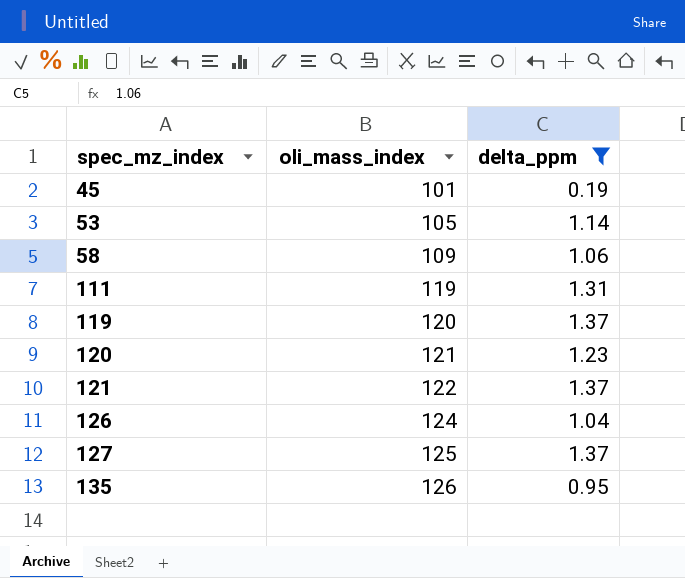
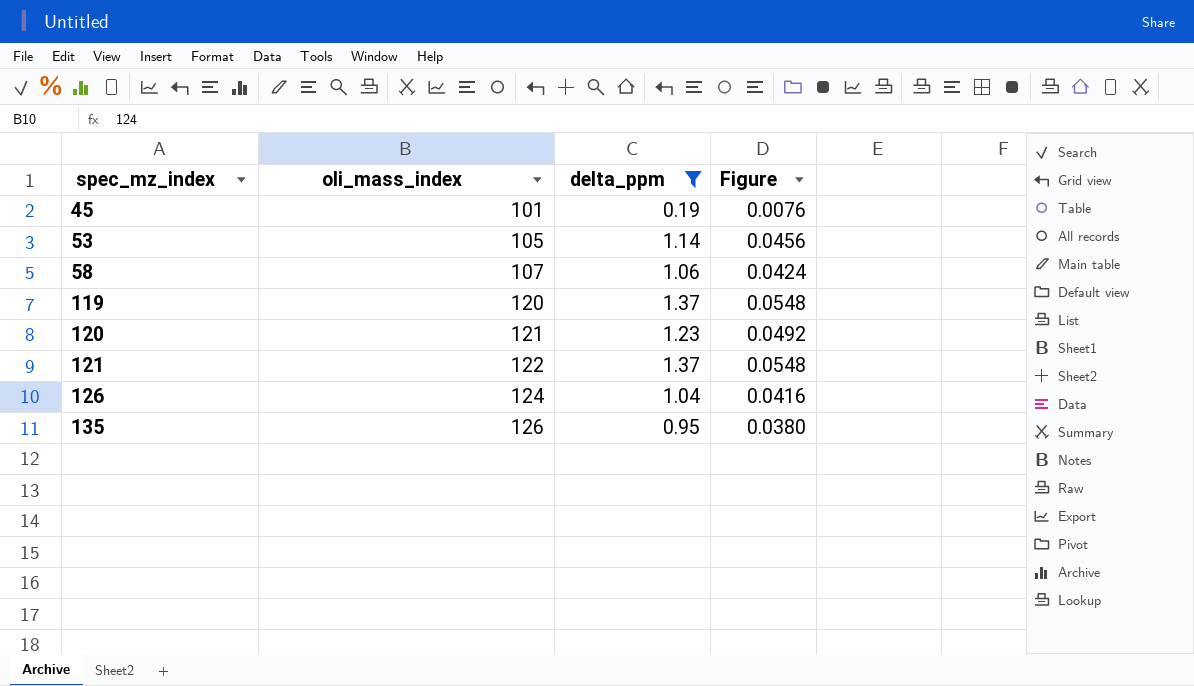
column Figure | formula: none -> [delta_ppm] * 0.04
row 111: 119 | 1.31 -> none
row 127: 125 | 1.37 -> none
58 | oli_mass_index: 109 -> 107

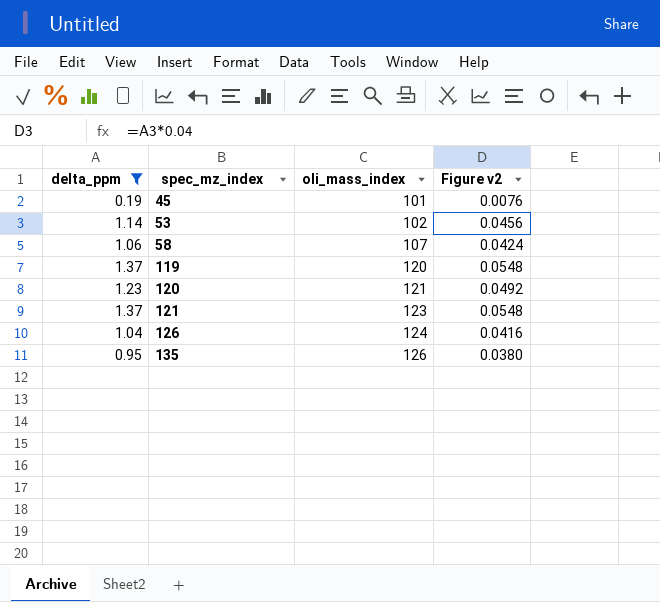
column delta_ppm | position: 3 -> 1
column name: Figure -> Figure v2
53 | oli_mass_index: 105 -> 102
121 | oli_mass_index: 122 -> 123

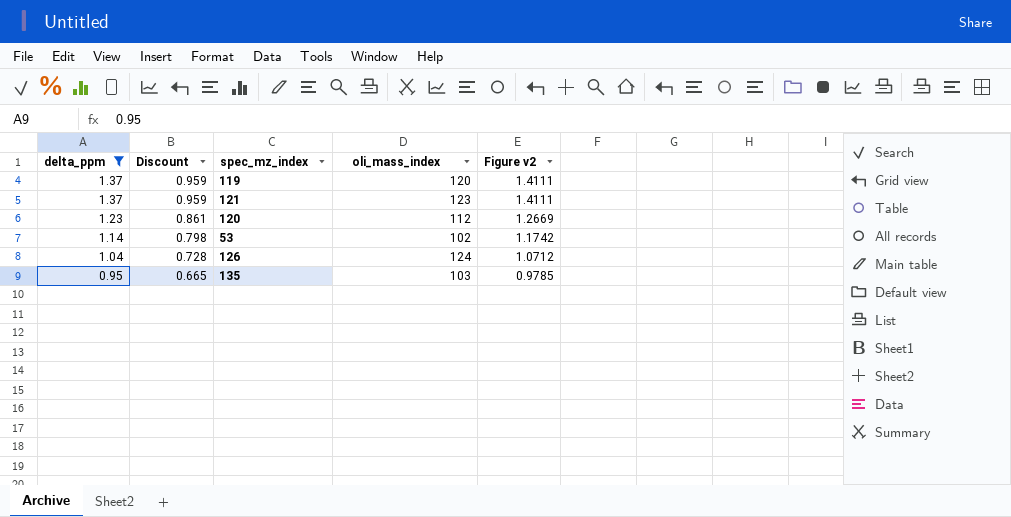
row order: spec_mz_index ascending -> delta_ppm descending
column Discount | formula: none -> [delta_ppm] * 0.7
column Figure v2 | formula: [delta_ppm] * 0.04 -> [delta_ppm] * 1.03
row 45: 0.19 | 101 | 0.0076 -> none
row 58: 1.06 | 107 | 0.0424 -> none
120 | oli_mass_index: 121 -> 112
135 | oli_mass_index: 126 -> 103

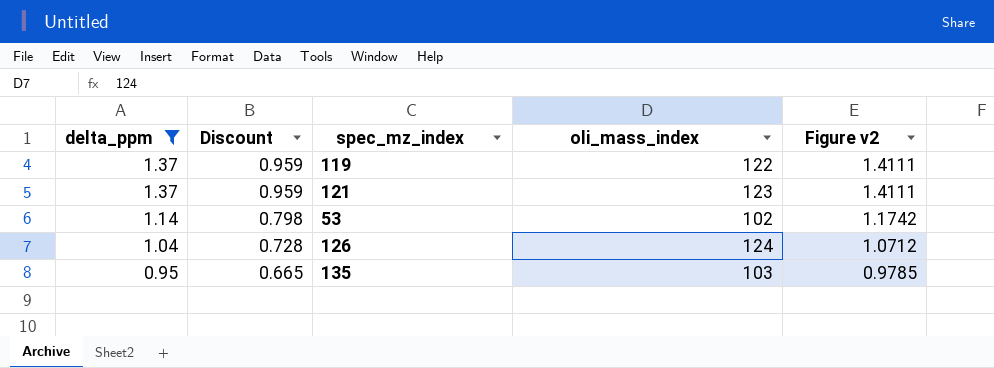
row 120: 1.23 | 0.861 | 112 | 1.2669 -> none
119 | oli_mass_index: 120 -> 122

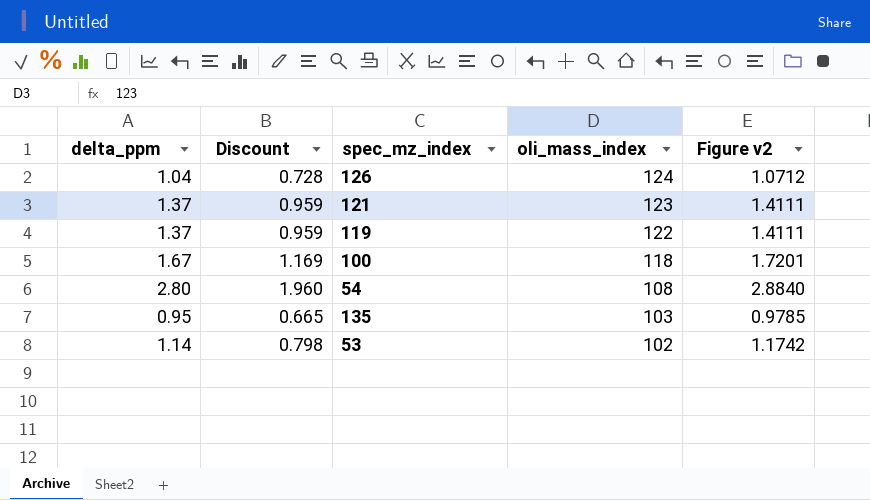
filter: delta_ppm <= 1.37 -> none
row order: delta_ppm descending -> oli_mass_index descending

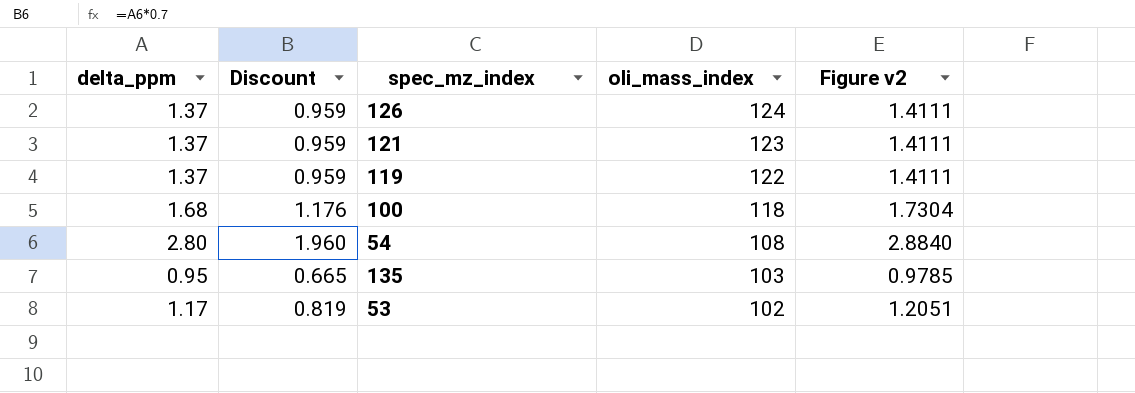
126 | delta_ppm: 1.04 -> 1.37
126 | Discount: 0.728 -> 0.959
126 | Figure v2: 1.0712 -> 1.4111
100 | delta_ppm: 1.67 -> 1.68
100 | Discount: 1.169 -> 1.176
100 | Figure v2: 1.7201 -> 1.7304
53 | delta_ppm: 1.14 -> 1.17
53 | Discount: 0.798 -> 0.819
53 | Figure v2: 1.1742 -> 1.2051

